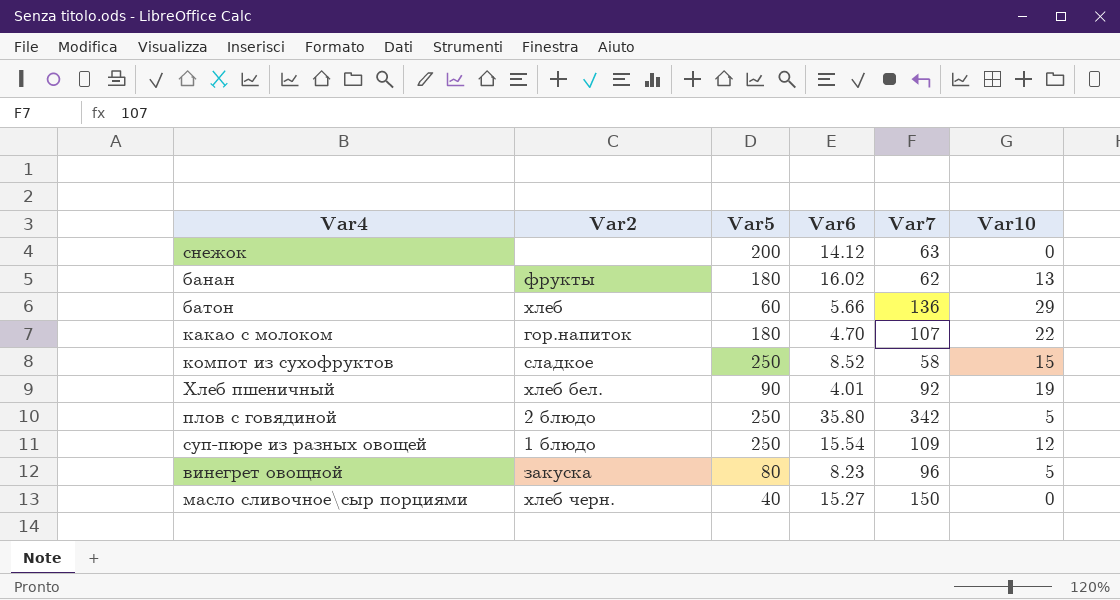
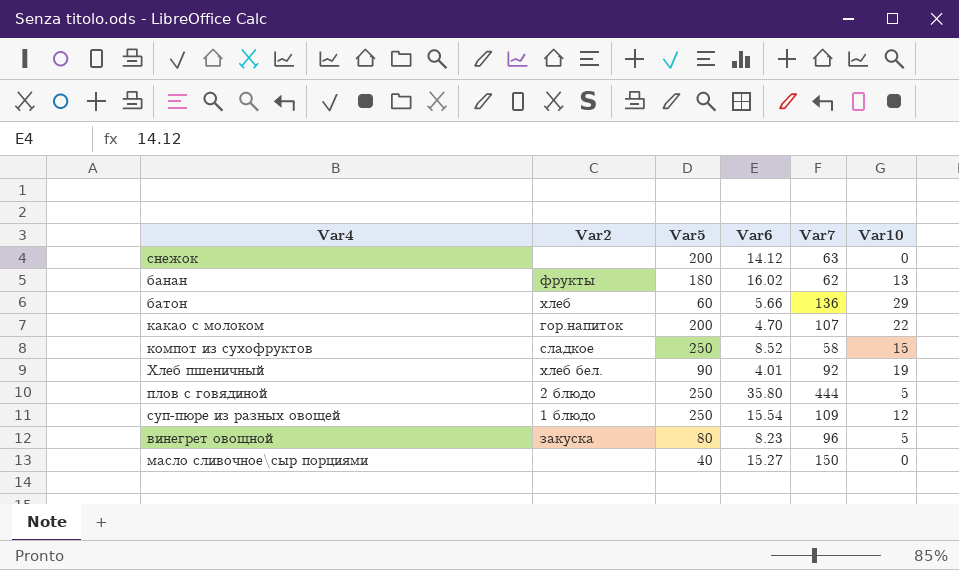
какао с молоком | Var5: 180 -> 200
плов с говядиной | Var7: 342 -> 444
масло сливочное\сыр порциями | Var2: хлеб черн. -> none

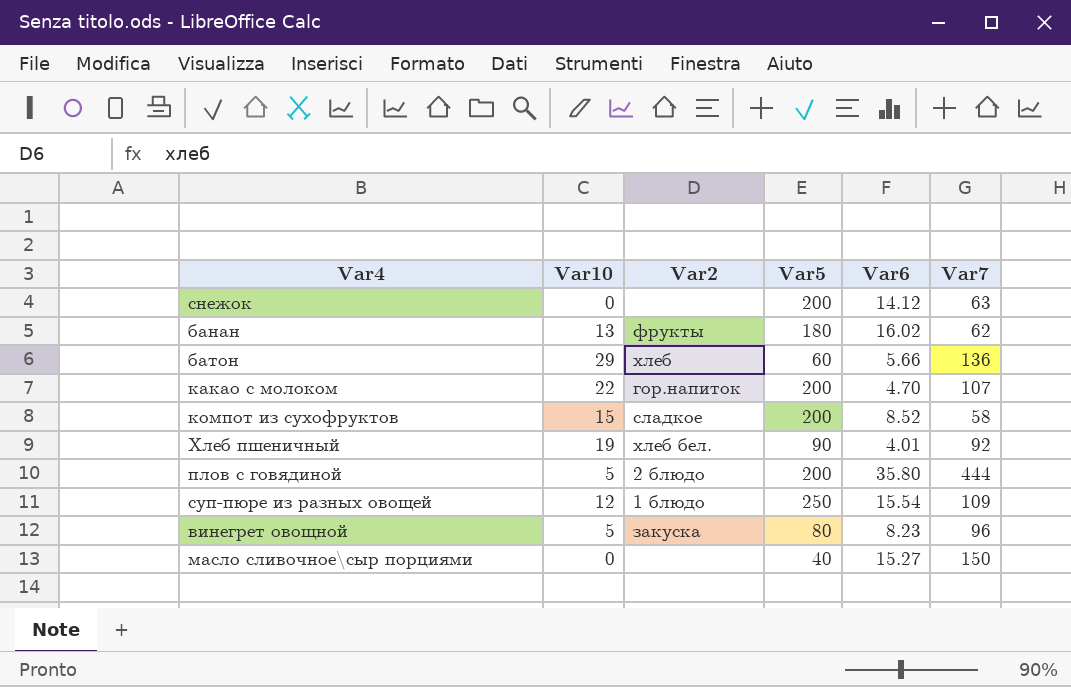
column Var10 | position: 6 -> 2
компот из сухофруктов | Var5: 250 -> 200
плов с говядиной | Var5: 250 -> 200

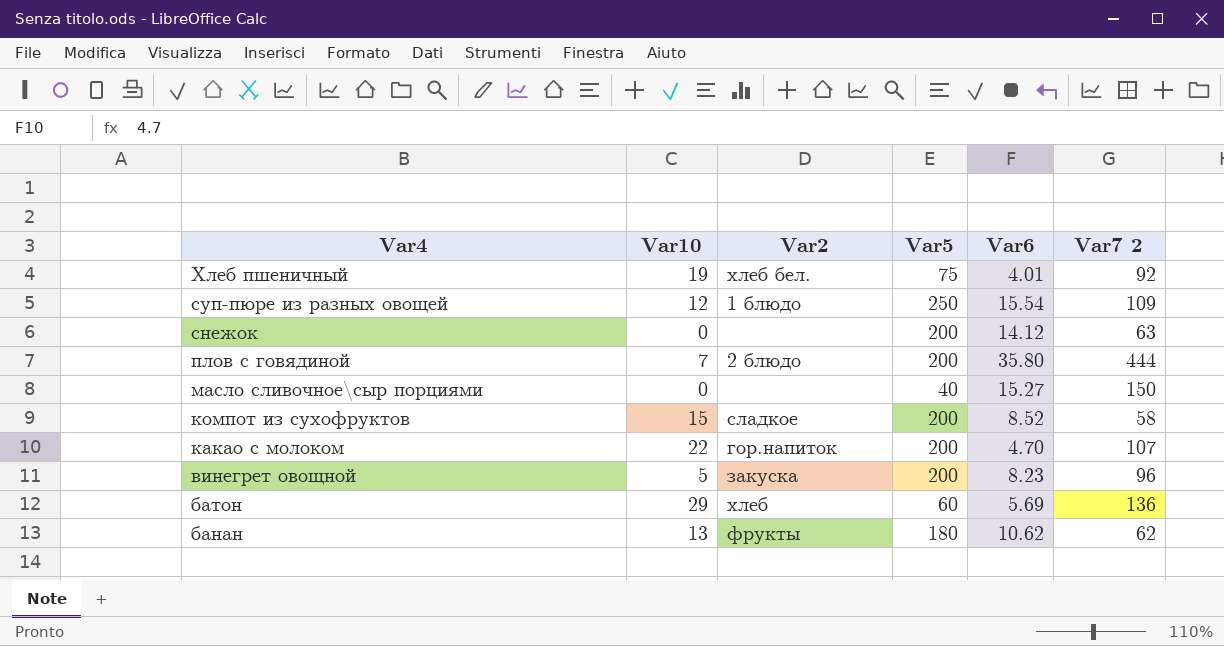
row order: none -> Var4 descending
column name: Var7 -> Var7 2
Хлеб пшеничный | Var5: 90 -> 75
плов с говядиной | Var10: 5 -> 7
винегрет овощной | Var5: 80 -> 200
батон | Var6: 5.66 -> 5.69
банан | Var6: 16.02 -> 10.62

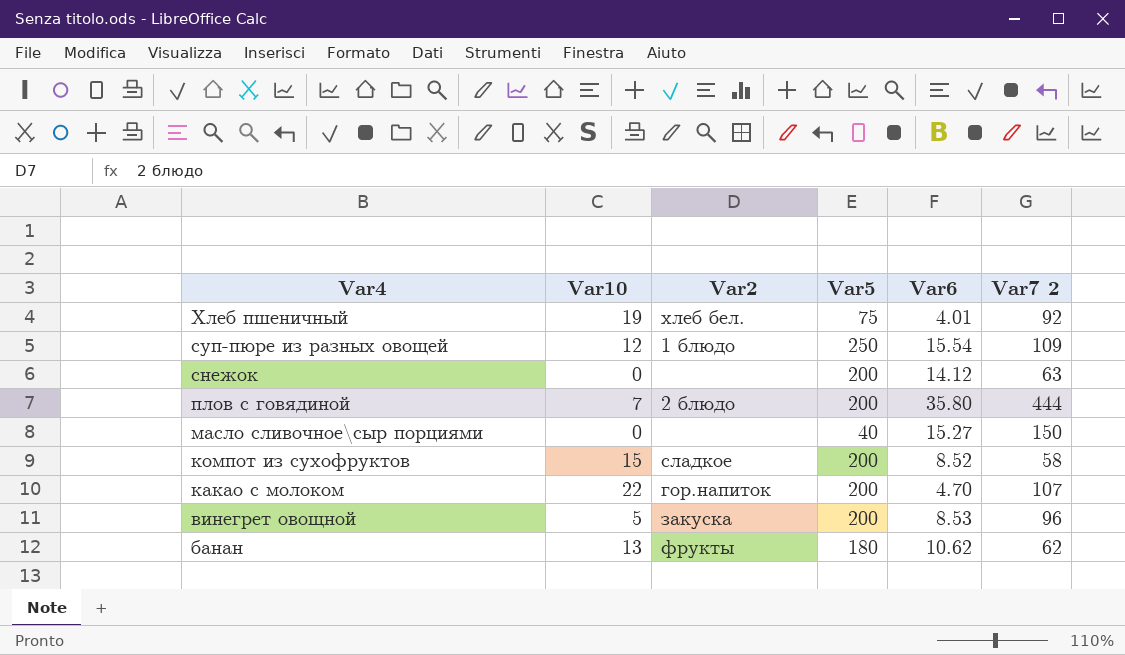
row батон: 29 | хлеб | 60 | 5.69 | 136 -> none
винегрет овощной | Var6: 8.23 -> 8.53

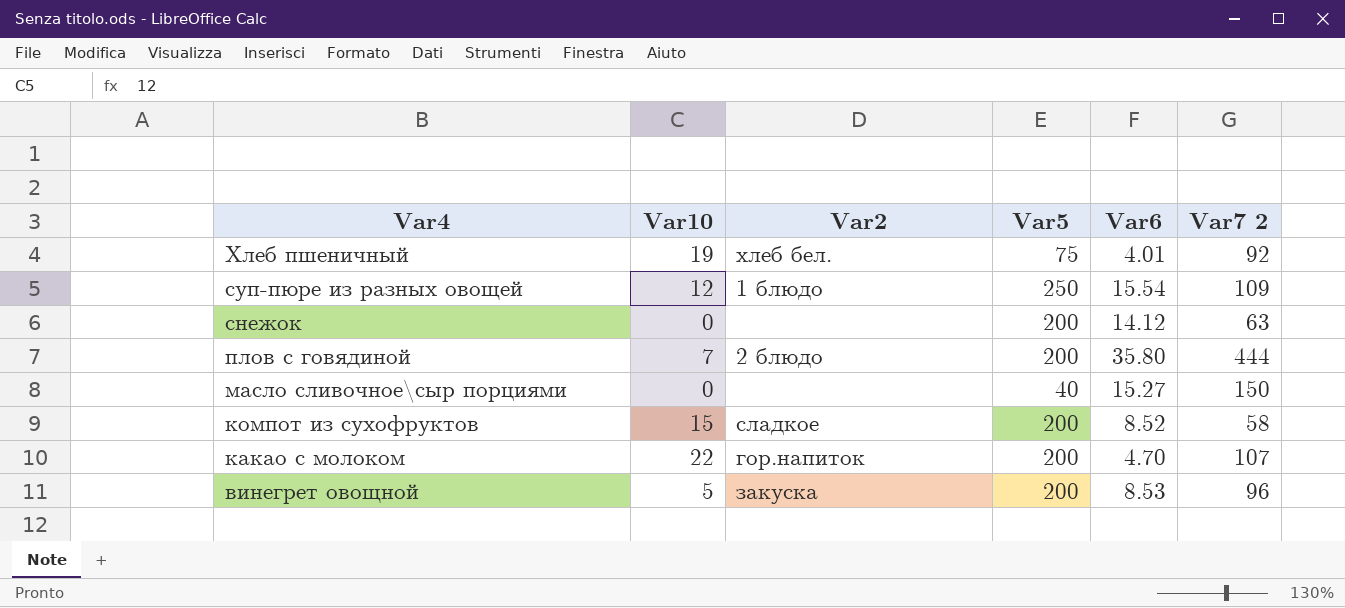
row банан: 13 | фрукты | 180 | 10.62 | 62 -> none

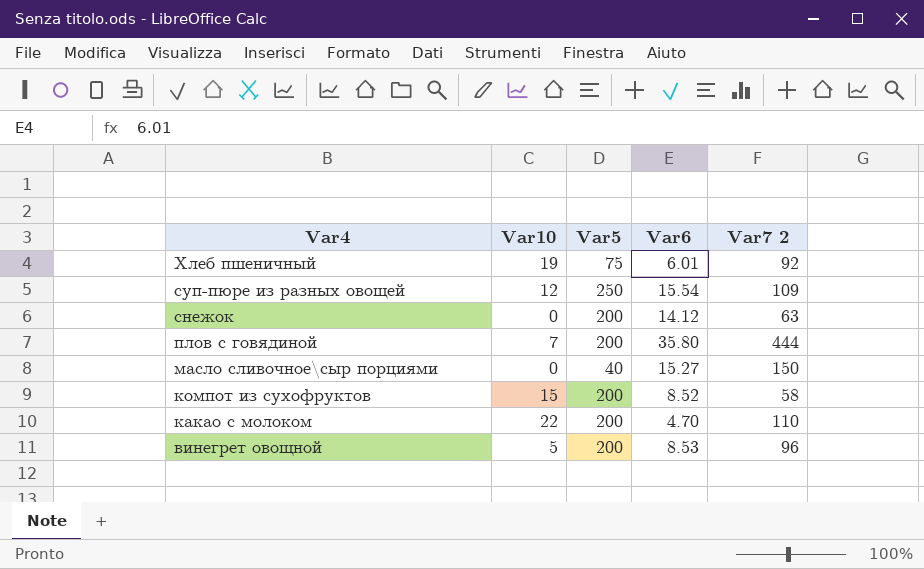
column Var2 | position: 3 -> none
Хлеб пшеничный | Var6: 4.01 -> 6.01
какао с молоком | Var7 2: 107 -> 110

